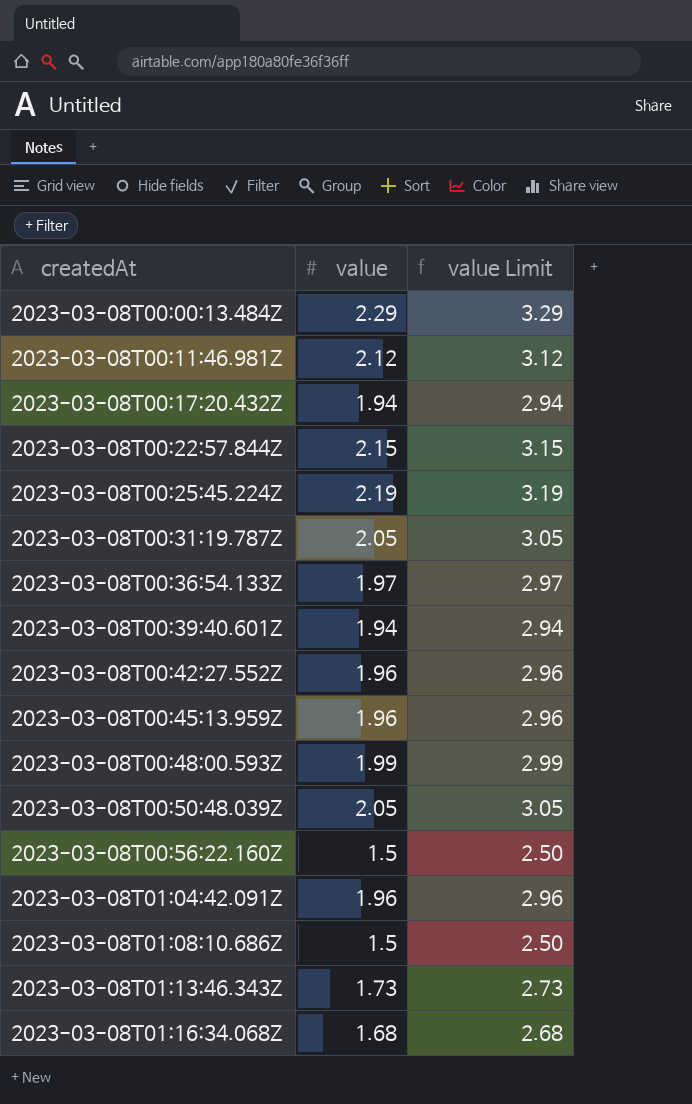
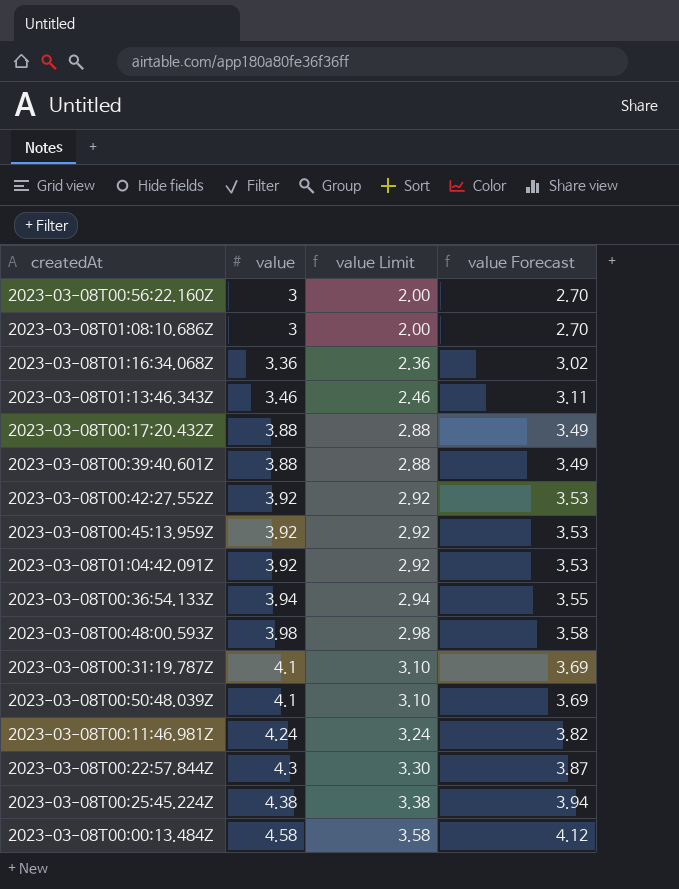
row order: createdAt ascending -> value ascending
column value Limit | formula: [value] + 1 -> [value] - 1
column value Forecast | formula: none -> [value] * 0.9
2023-03-08T00:56:22.160Z | value: 1.5 -> 3
2023-03-08T01:08:10.686Z | value: 1.5 -> 3
2023-03-08T01:16:34.068Z | value: 1.68 -> 3.36
2023-03-08T01:13:46.343Z | value: 1.73 -> 3.46
2023-03-08T00:17:20.432Z | value: 1.94 -> 3.88
2023-03-08T00:39:40.601Z | value: 1.94 -> 3.88
2023-03-08T00:42:27.552Z | value: 1.96 -> 3.92
2023-03-08T00:45:13.959Z | value: 1.96 -> 3.92
2023-03-08T01:04:42.091Z | value: 1.96 -> 3.92
2023-03-08T00:36:54.133Z | value: 1.97 -> 3.94
2023-03-08T00:48:00.593Z | value: 1.99 -> 3.98
2023-03-08T00:31:19.787Z | value: 2.05 -> 4.1
2023-03-08T00:50:48.039Z | value: 2.05 -> 4.1
2023-03-08T00:11:46.981Z | value: 2.12 -> 4.24
2023-03-08T00:22:57.844Z | value: 2.15 -> 4.3
2023-03-08T00:25:45.224Z | value: 2.19 -> 4.38
2023-03-08T00:00:13.484Z | value: 2.29 -> 4.58

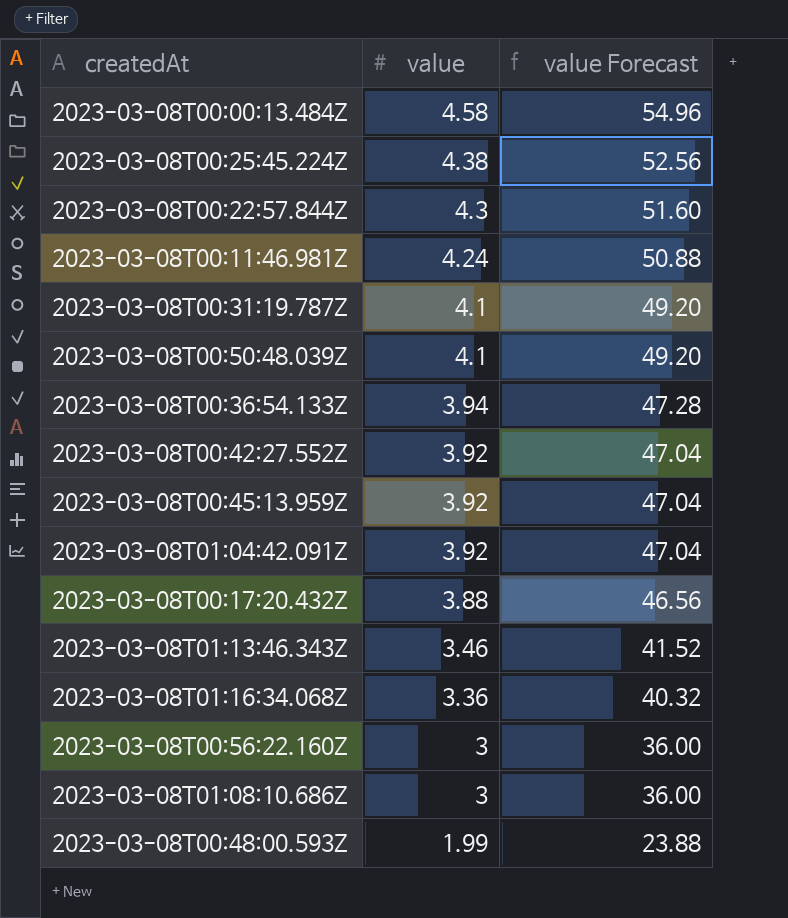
row order: value ascending -> value descending
column value Limit | formula: [value] - 1 -> none
column value Forecast | formula: [value] * 0.9 -> [value] * 12
row 2023-03-08T00:39:40.601Z: 3.88 | 2.88 | 3.49 -> none
2023-03-08T00:48:00.593Z | value: 3.98 -> 1.99

